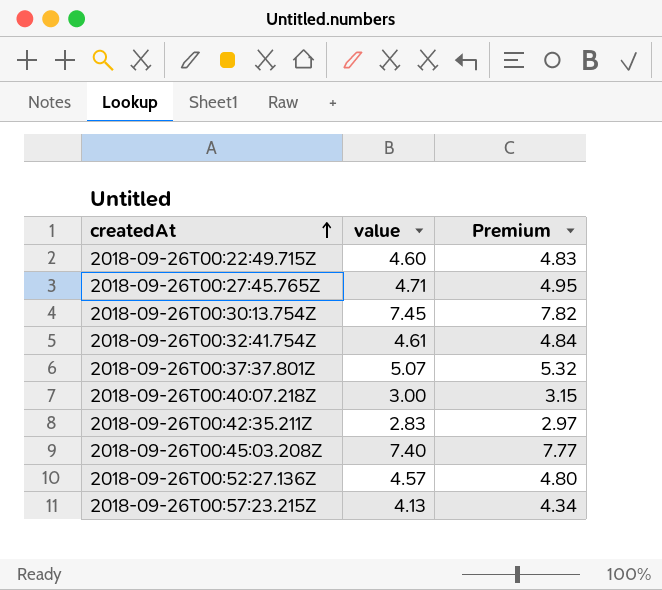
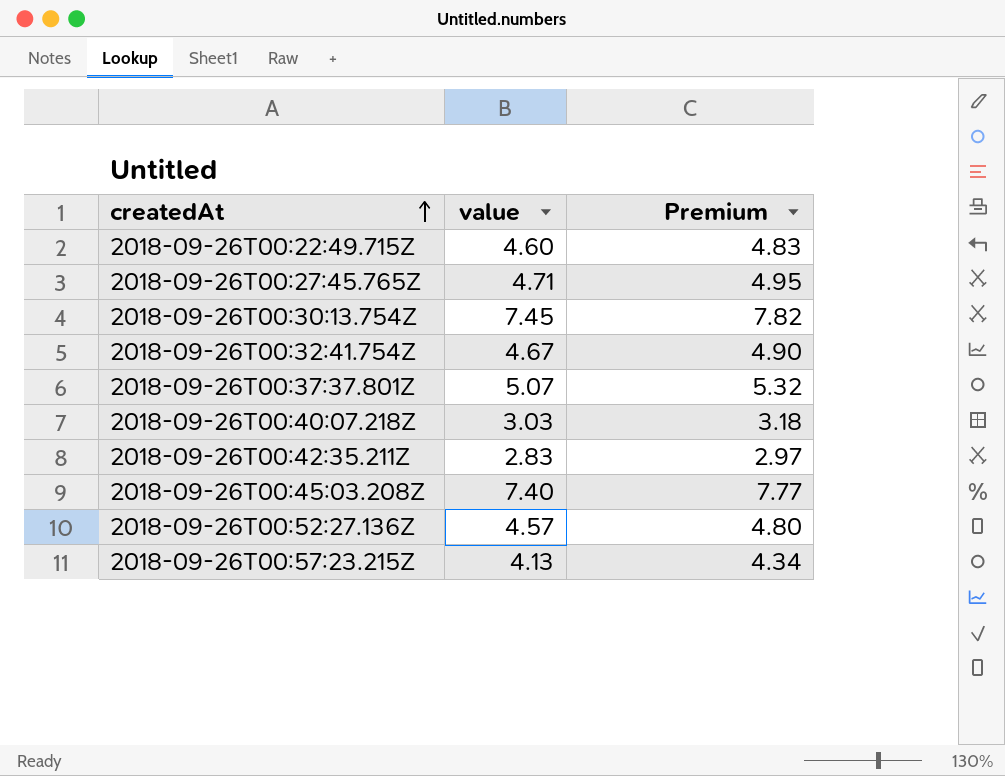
2018-09-26T00:32:41.754Z | value: 4.61 -> 4.67
2018-09-26T00:32:41.754Z | Premium: 4.84 -> 4.90
2018-09-26T00:40:07.218Z | value: 3.00 -> 3.03
2018-09-26T00:40:07.218Z | Premium: 3.15 -> 3.18

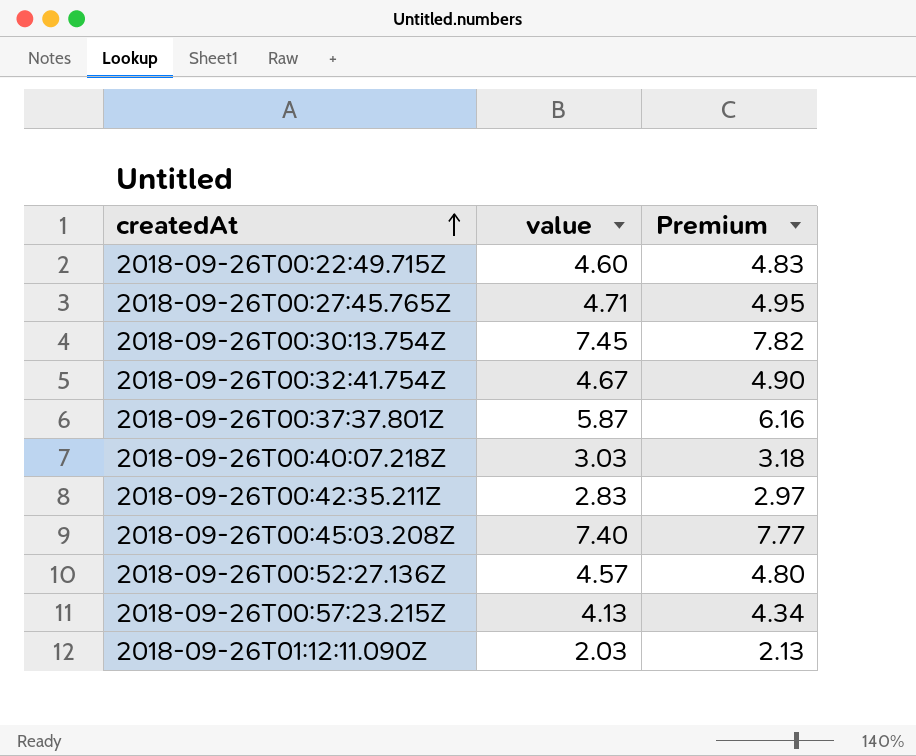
2018-09-26T00:37:37.801Z | value: 5.07 -> 5.87
2018-09-26T00:37:37.801Z | Premium: 5.32 -> 6.16
row 2018-09-26T01:12:11.090Z: none -> 2.03 | 2.13

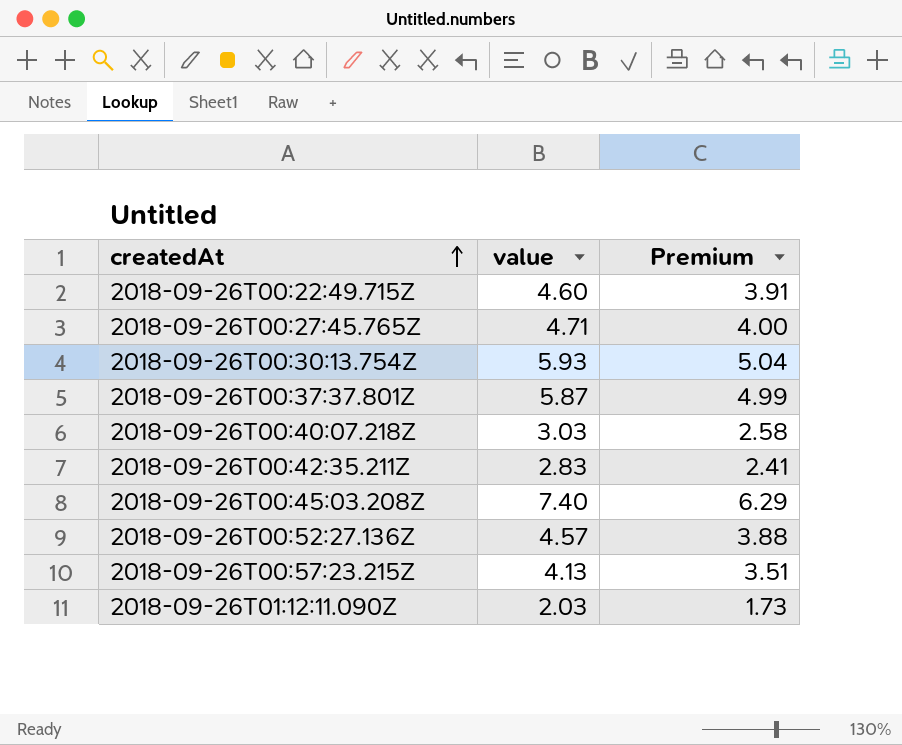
column Premium | formula: [value] * 1.05 -> [value] * 0.85
row 2018-09-26T00:32:41.754Z: 4.67 | 4.90 -> none
2018-09-26T00:30:13.754Z | value: 7.45 -> 5.93

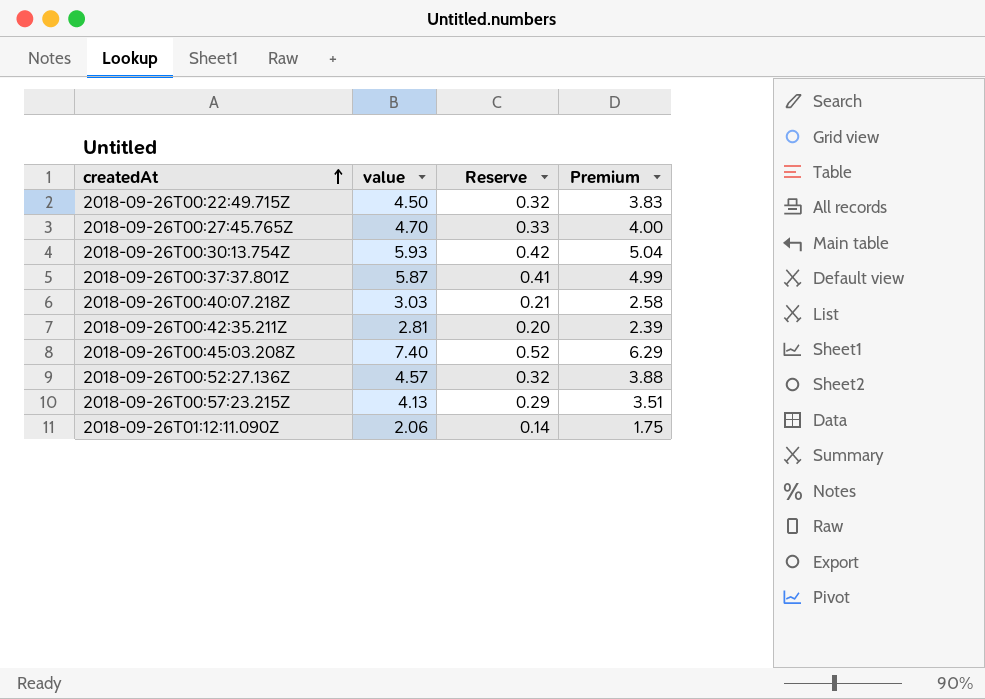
column Reserve | formula: none -> [value] * 0.07
2018-09-26T00:22:49.715Z | value: 4.60 -> 4.50
2018-09-26T00:22:49.715Z | Premium: 3.91 -> 3.83
2018-09-26T00:27:45.765Z | value: 4.71 -> 4.70
2018-09-26T00:42:35.211Z | value: 2.83 -> 2.81
2018-09-26T00:42:35.211Z | Premium: 2.41 -> 2.39
2018-09-26T01:12:11.090Z | value: 2.03 -> 2.06
2018-09-26T01:12:11.090Z | Premium: 1.73 -> 1.75

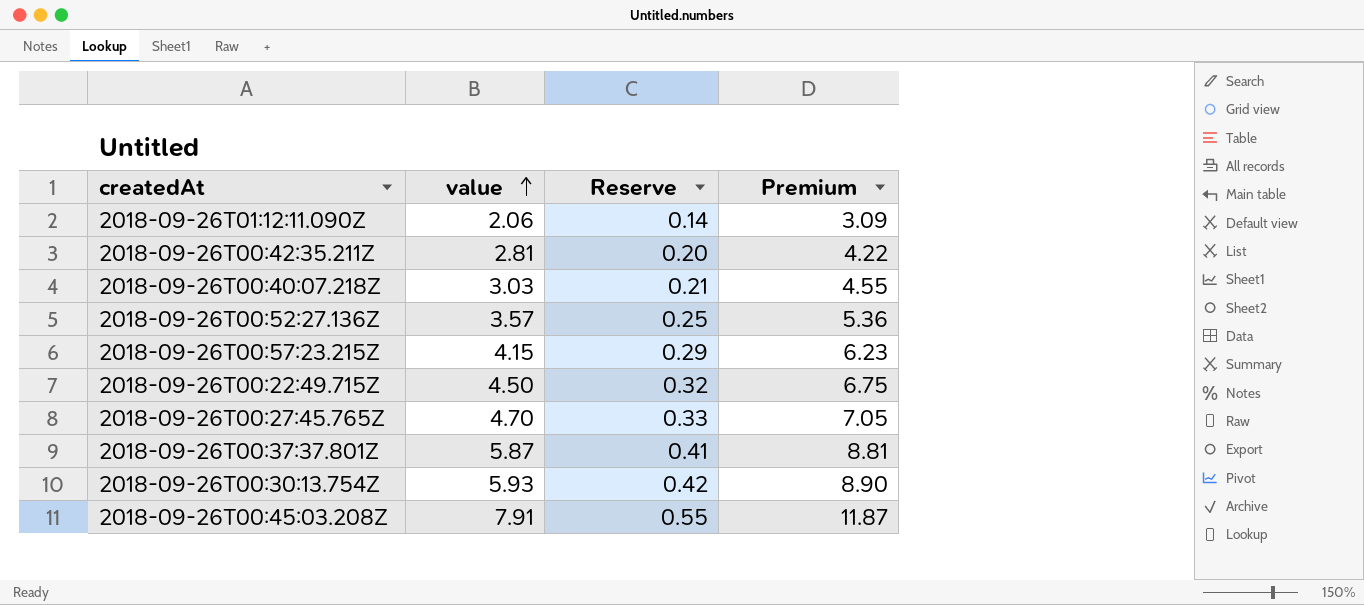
row order: createdAt ascending -> value ascending
column Premium | formula: [value] * 0.85 -> [value] * 1.5
2018-09-26T00:52:27.136Z | value: 4.57 -> 3.57
2018-09-26T00:52:27.136Z | Reserve: 0.32 -> 0.25
2018-09-26T00:57:23.215Z | value: 4.13 -> 4.15
2018-09-26T00:45:03.208Z | value: 7.40 -> 7.91
2018-09-26T00:45:03.208Z | Reserve: 0.52 -> 0.55

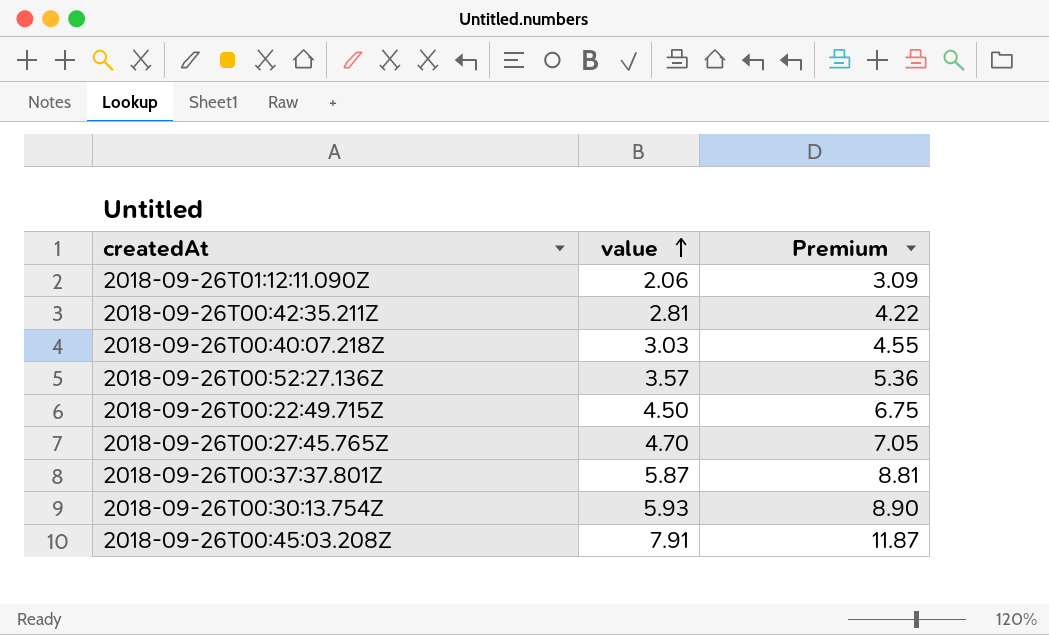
column Reserve | formula: [value] * 0.07 -> none
row 2018-09-26T00:57:23.215Z: 4.15 | 0.29 | 6.23 -> none

